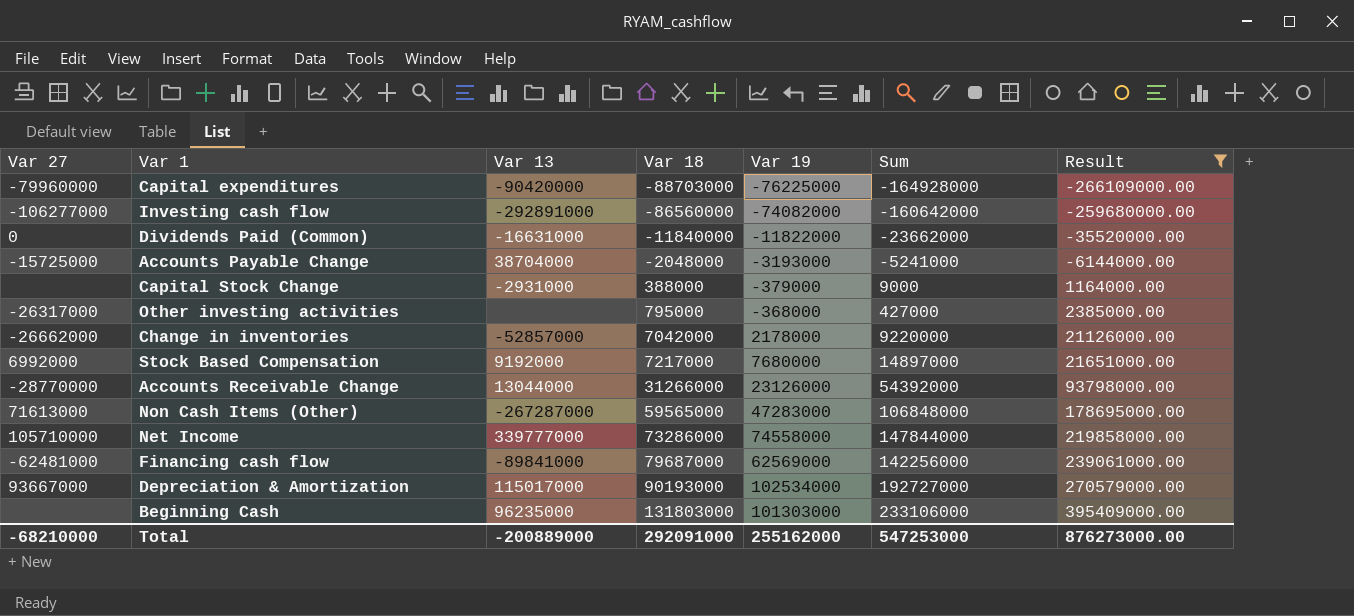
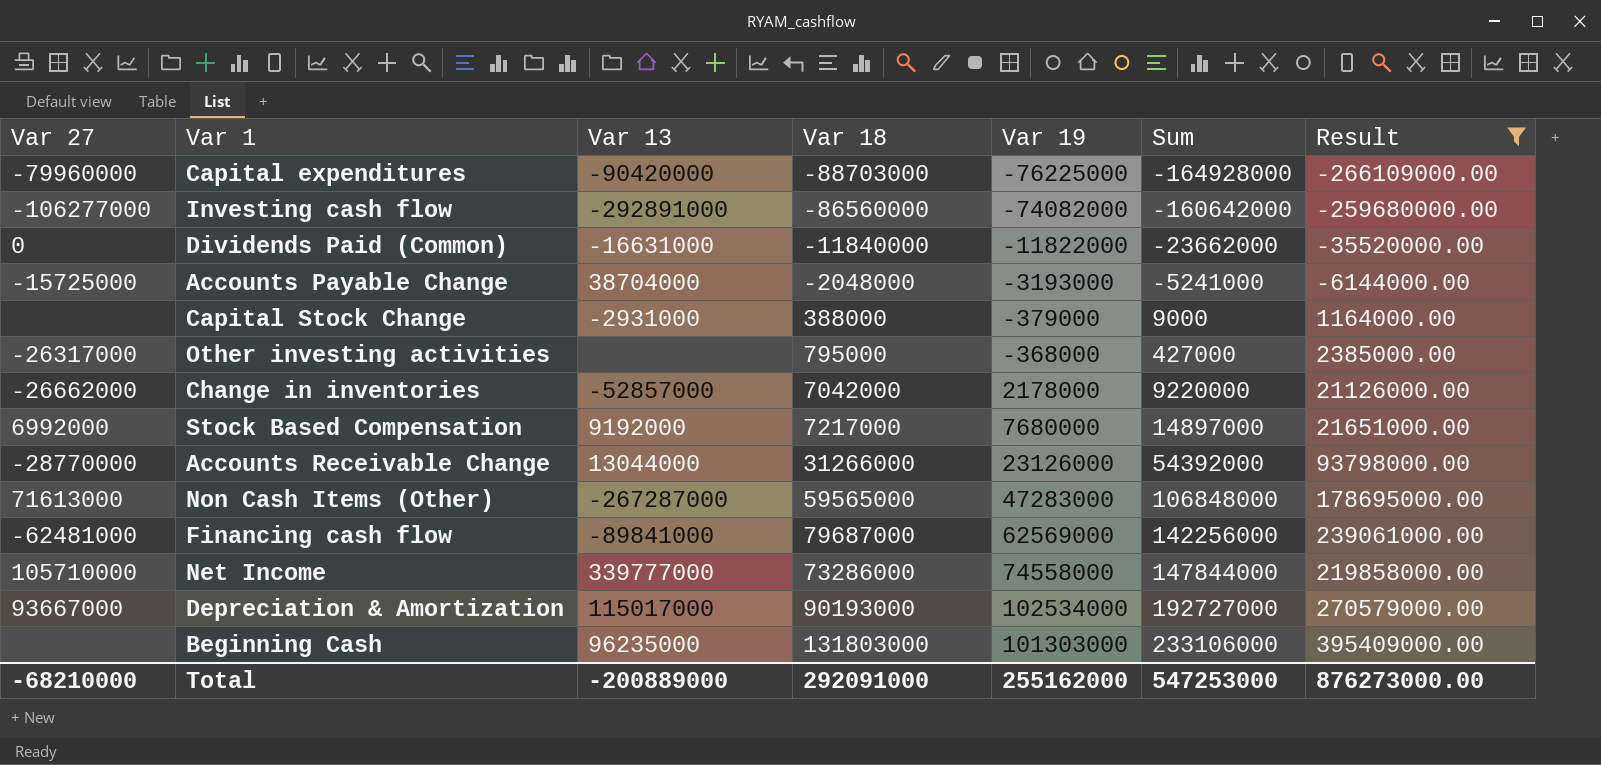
row order: Var 18 ascending -> Sum ascending

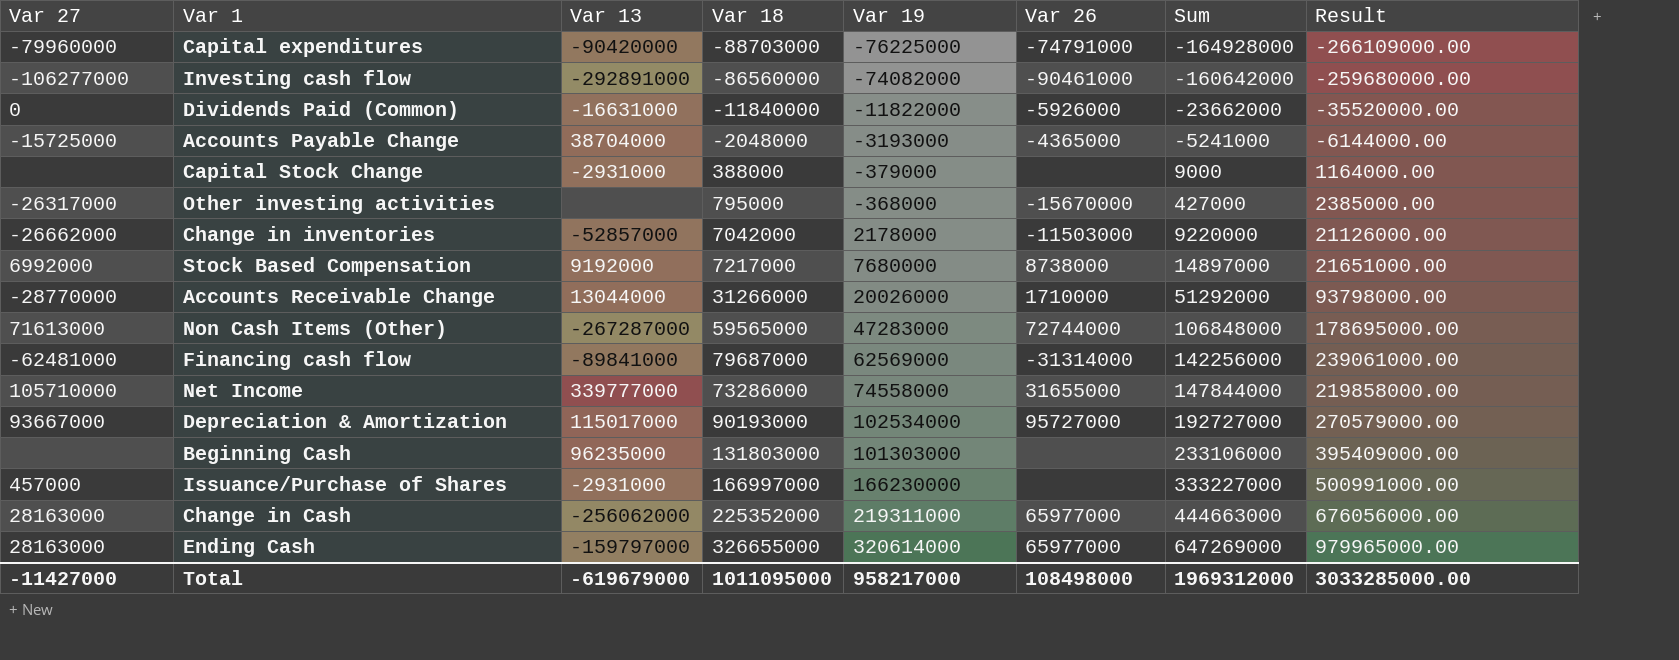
filter: Result <= 395409000.00 -> none
column Var 26 | position: none -> 6
Accounts Receivable Change | Var 19: 23126000 -> 20026000
Accounts Receivable Change | Sum: 54392000 -> 51292000
Total | Var 27: -68210000 -> -11427000
Total | Var 13: -200889000 -> -619679000
Total | Var 18: 292091000 -> 1011095000
Total | Var 19: 255162000 -> 958217000
Total | Sum: 547253000 -> 1969312000
Total | Result: 876273000.00 -> 3033285000.00

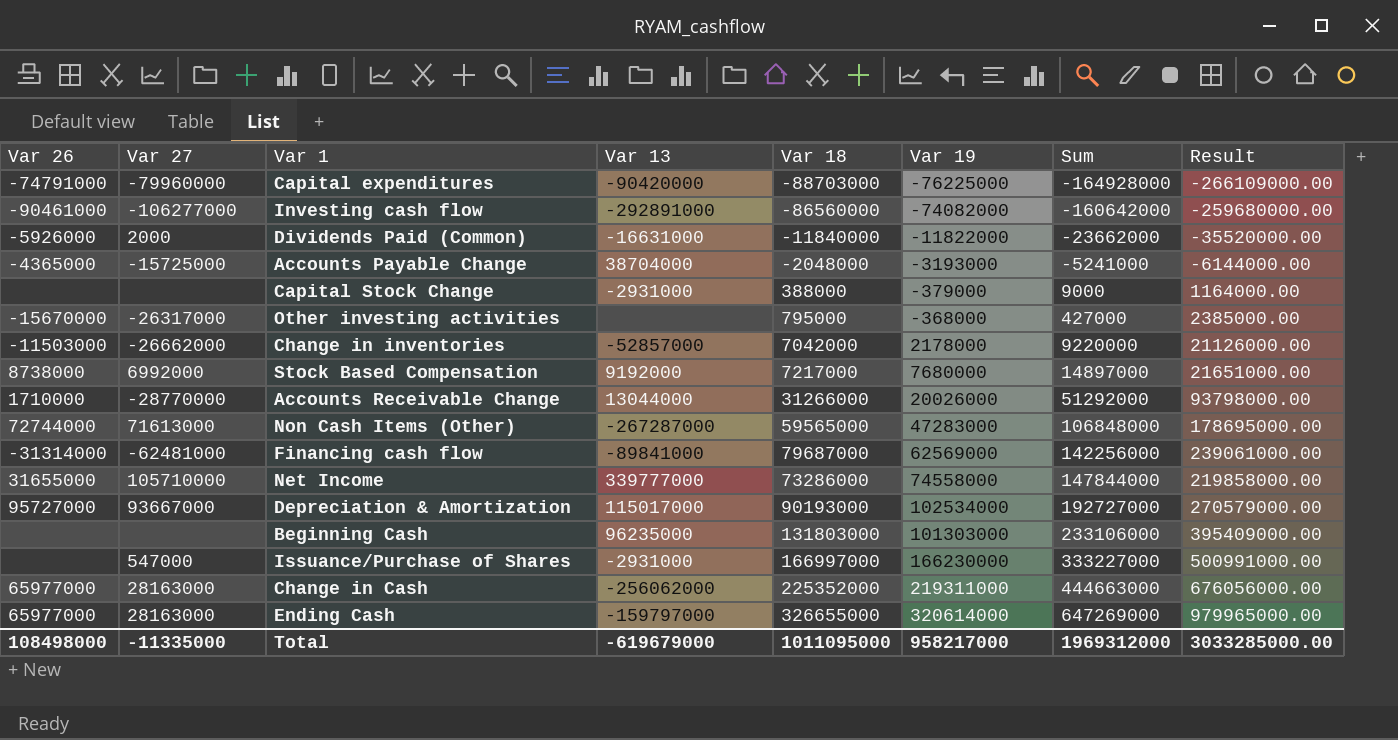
column Var 26 | position: 6 -> 1
Dividends Paid (Common) | Var 27: 0 -> 2000
Issuance/Purchase of Shares | Var 27: 457000 -> 547000
Total | Var 27: -11427000 -> -11335000

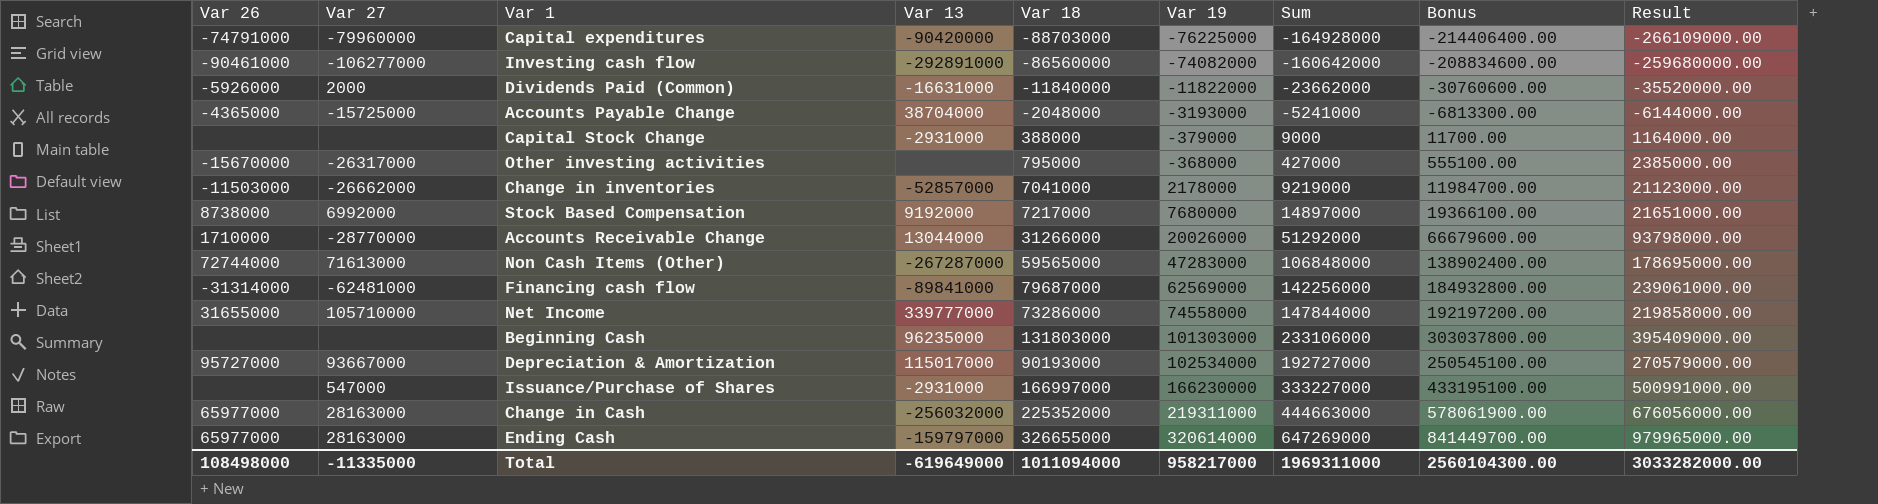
row order: Sum ascending -> Var 19 ascending
column Bonus | formula: none -> [Sum] * 1.3
Change in inventories | Var 18: 7042000 -> 7041000
Change in inventories | Sum: 9220000 -> 9219000
Change in inventories | Result: 21126000.00 -> 21123000.00
Change in Cash | Var 13: -256062000 -> -256032000
Total | Var 13: -619679000 -> -619649000
Total | Var 18: 1011095000 -> 1011094000
Total | Sum: 1969312000 -> 1969311000
Total | Result: 3033285000.00 -> 3033282000.00

